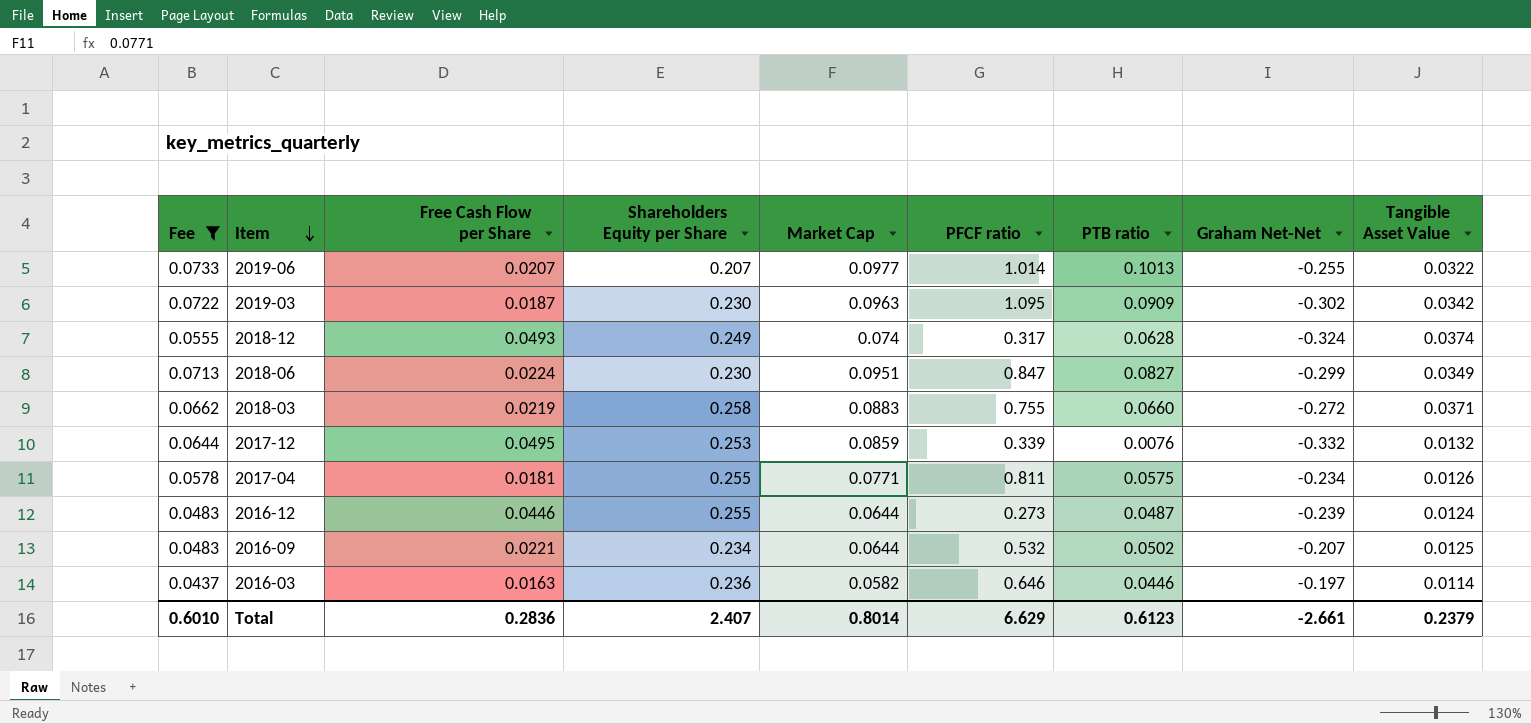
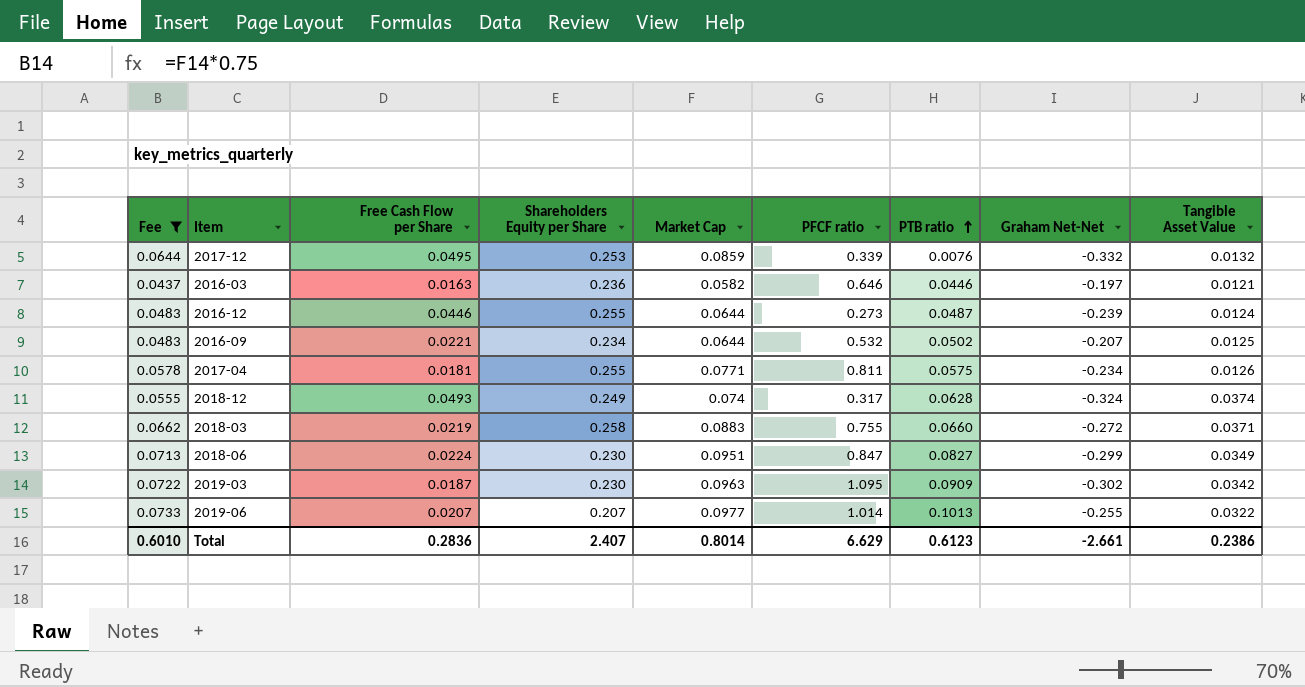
row order: Item descending -> PTB ratio ascending
2016-03 | Tangible Asset Value: 0.0114 -> 0.0121
Total | Tangible Asset Value: 0.2379 -> 0.2386

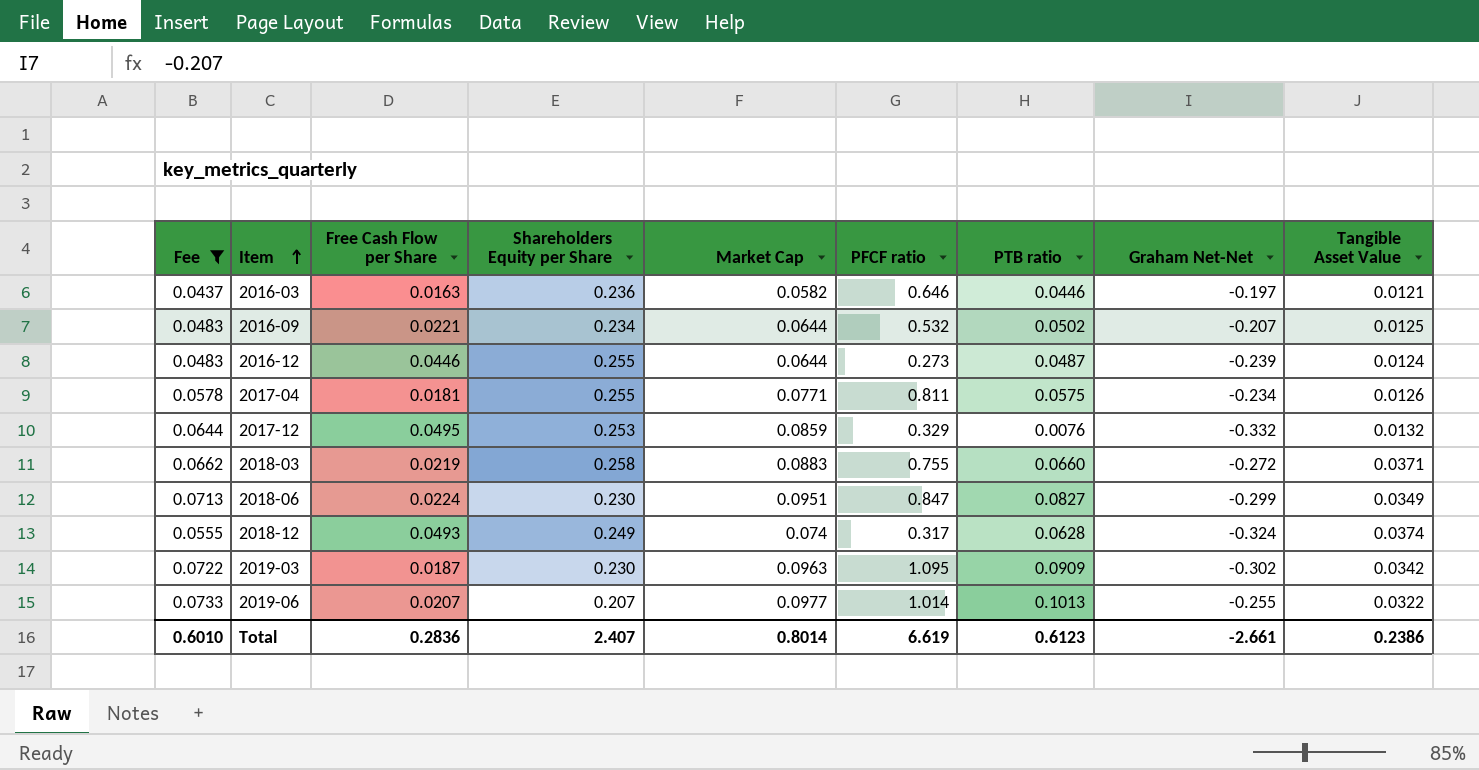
row order: PTB ratio ascending -> Item ascending
2017-12 | PFCF ratio: 0.339 -> 0.329
Total | PFCF ratio: 6.629 -> 6.619

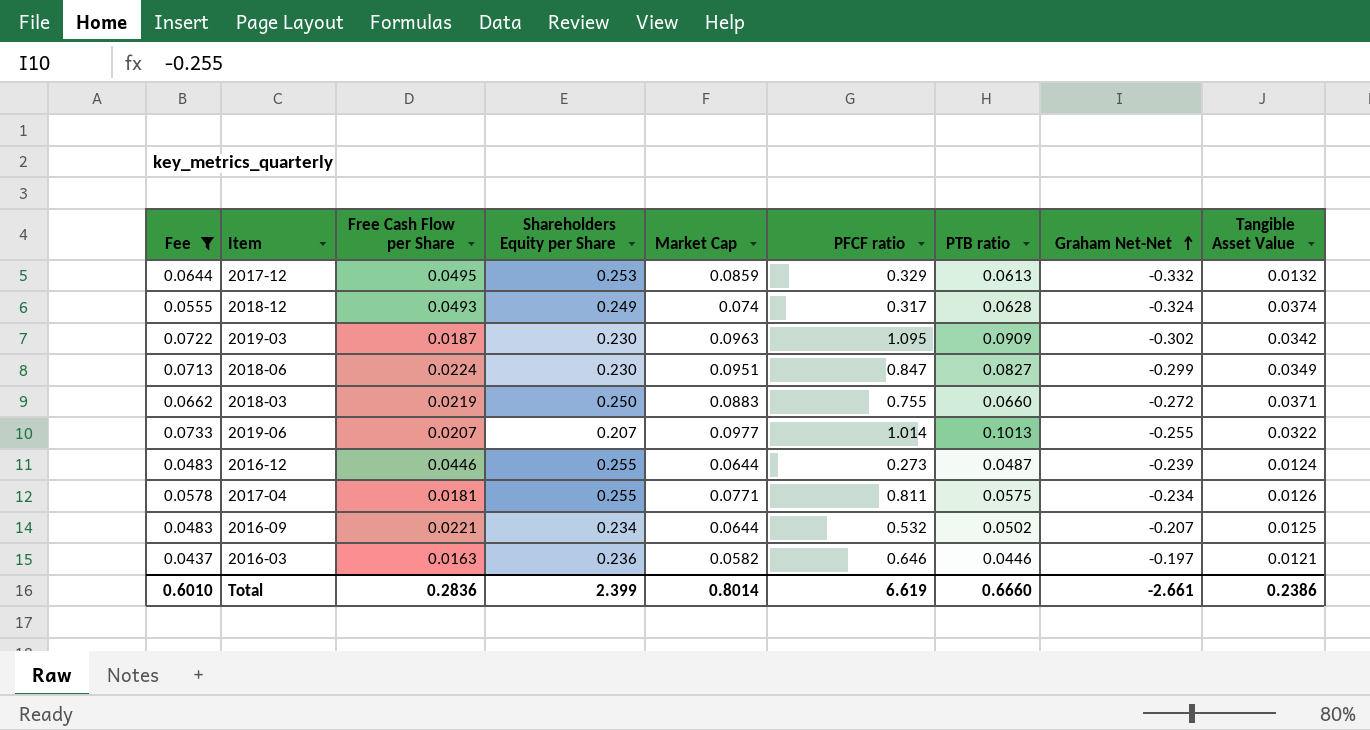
row order: Item ascending -> Graham Net-Net ascending
2017-12 | PTB ratio: 0.0076 -> 0.0613
2018-03 | Shareholders Equity per Share: 0.258 -> 0.250
Total | Shareholders Equity per Share: 2.407 -> 2.399
Total | PTB ratio: 0.6123 -> 0.6660

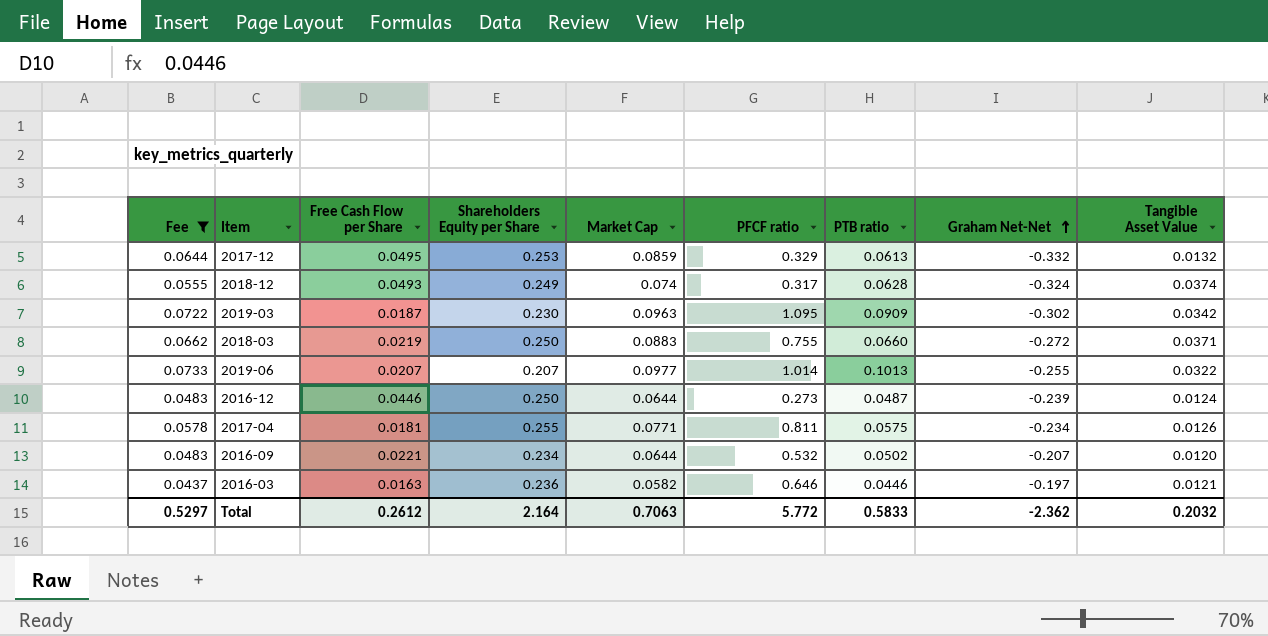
row 2018-06: 0.0713 | 0.0224 | 0.230 | 0.0951 | 0.847 | 0.0827 | -0.299 | 0.0349 -> none
2016-12 | Shareholders Equity per Share: 0.255 -> 0.250
2016-09 | Tangible Asset Value: 0.0125 -> 0.0120
Total | Fee: 0.6010 -> 0.5297
Total | Free Cash Flow per Share: 0.2836 -> 0.2612
Total | Shareholders Equity per Share: 2.399 -> 2.164
Total | Market Cap: 0.8014 -> 0.7063
Total | PFCF ratio: 6.619 -> 5.772
Total | PTB ratio: 0.6660 -> 0.5833
Total | Graham Net-Net: -2.661 -> -2.362
Total | Tangible Asset Value: 0.2386 -> 0.2032

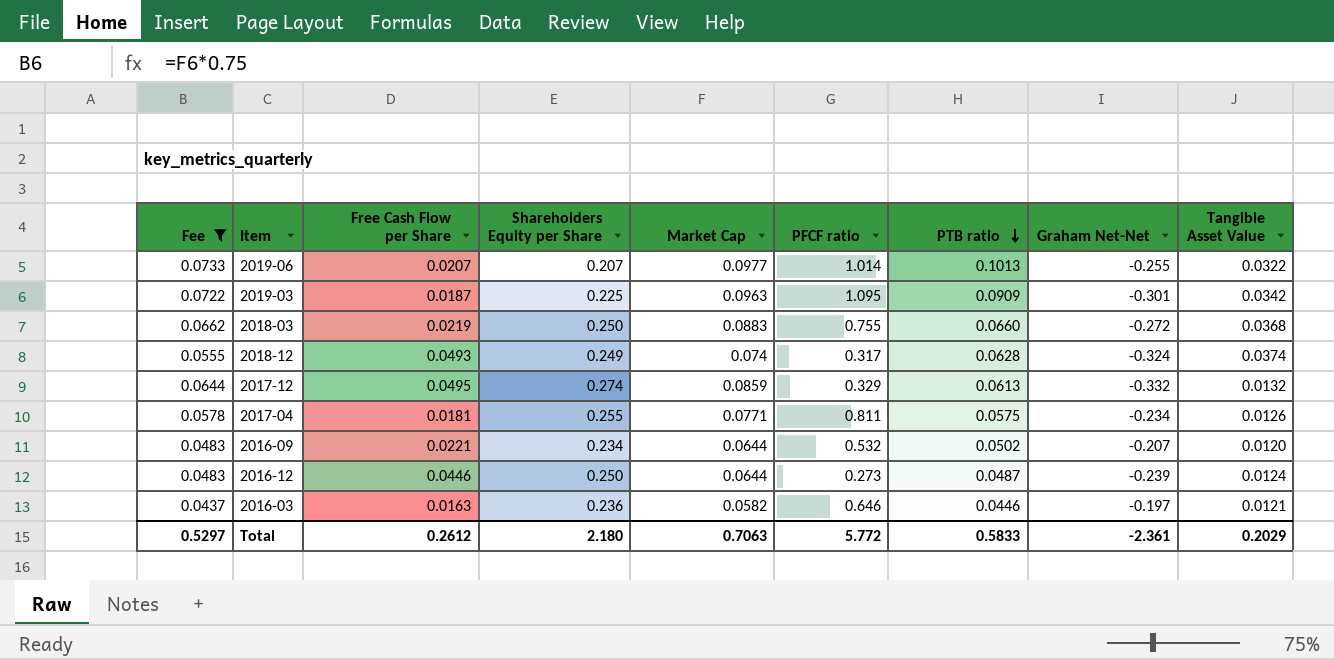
row order: Graham Net-Net ascending -> PTB ratio descending
2019-03 | Shareholders Equity per Share: 0.230 -> 0.225
2019-03 | Graham Net-Net: -0.302 -> -0.301
2018-03 | Tangible Asset Value: 0.0371 -> 0.0368
2017-12 | Shareholders Equity per Share: 0.253 -> 0.274
Total | Shareholders Equity per Share: 2.164 -> 2.180
Total | Graham Net-Net: -2.362 -> -2.361
Total | Tangible Asset Value: 0.2032 -> 0.2029

